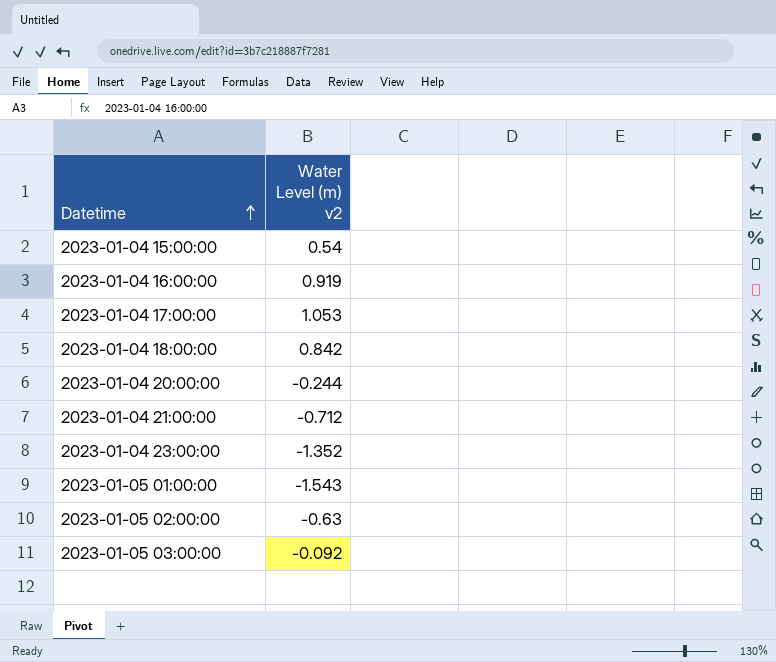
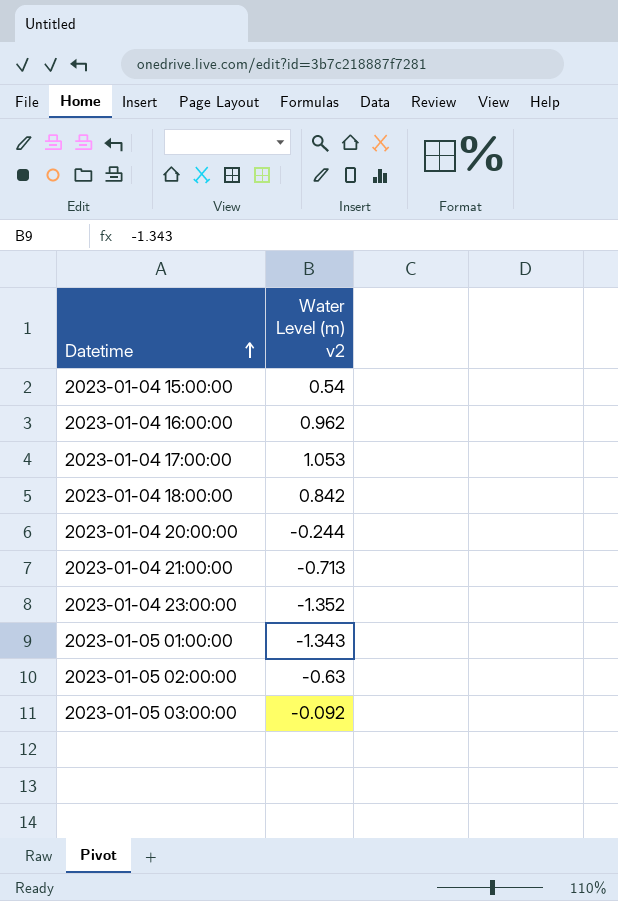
2023-01-04 16:00:00 | Water Level (m) v2: 0.919 -> 0.962
2023-01-04 21:00:00 | Water Level (m) v2: -0.712 -> -0.713
2023-01-05 01:00:00 | Water Level (m) v2: -1.543 -> -1.343

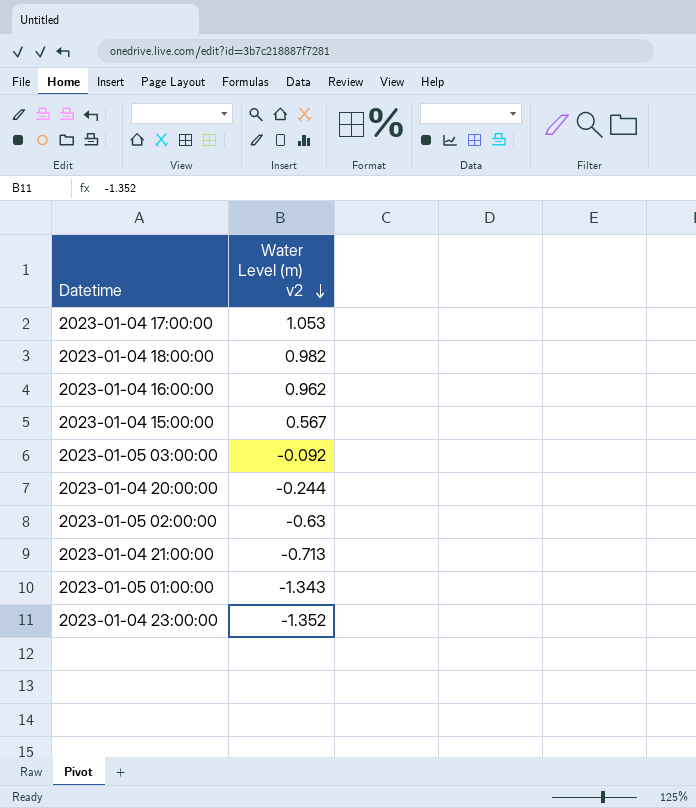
row order: Datetime ascending -> Water Level (m) v2 descending
2023-01-04 18:00:00 | Water Level (m) v2: 0.842 -> 0.982
2023-01-04 15:00:00 | Water Level (m) v2: 0.54 -> 0.567

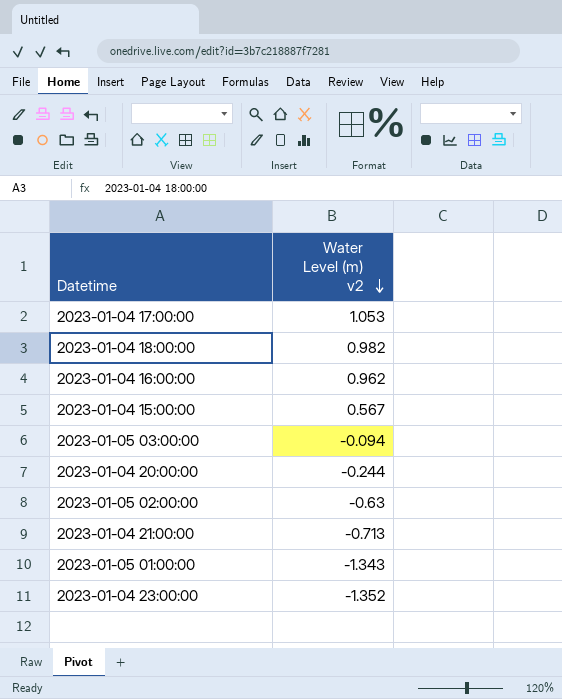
2023-01-05 03:00:00 | Water Level (m) v2: -0.092 -> -0.094

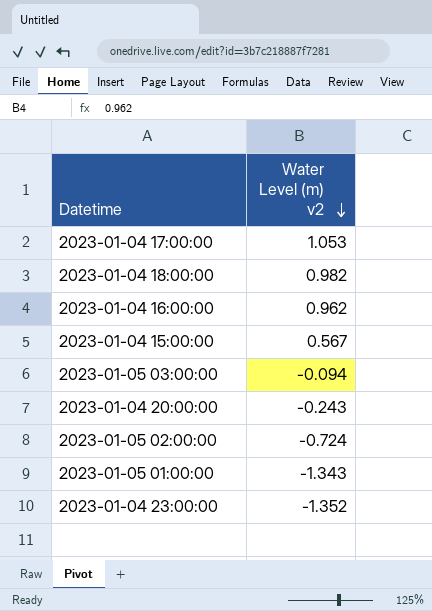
row 2023-01-04 21:00:00: -0.713 -> none
2023-01-04 20:00:00 | Water Level (m) v2: -0.244 -> -0.243
2023-01-05 02:00:00 | Water Level (m) v2: -0.63 -> -0.724

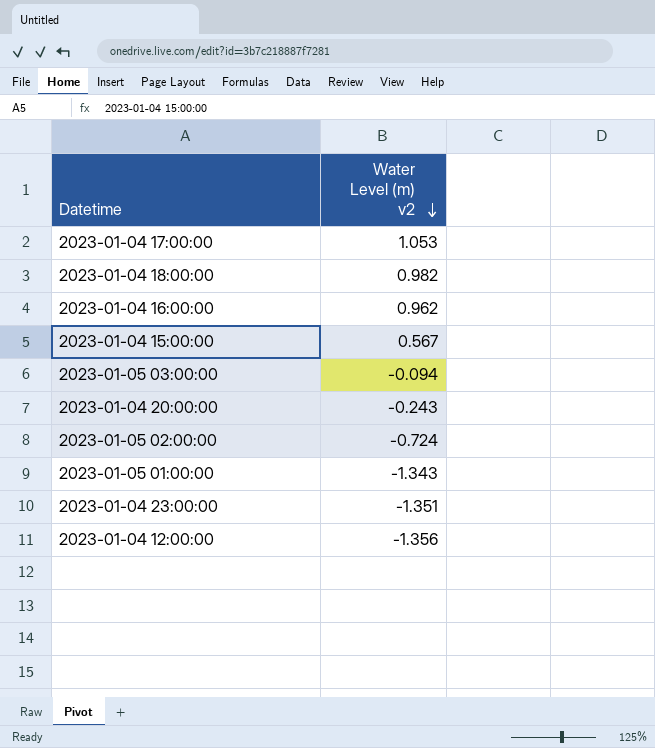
2023-01-04 23:00:00 | Water Level (m) v2: -1.352 -> -1.351
row 2023-01-04 12:00:00: none -> -1.356

